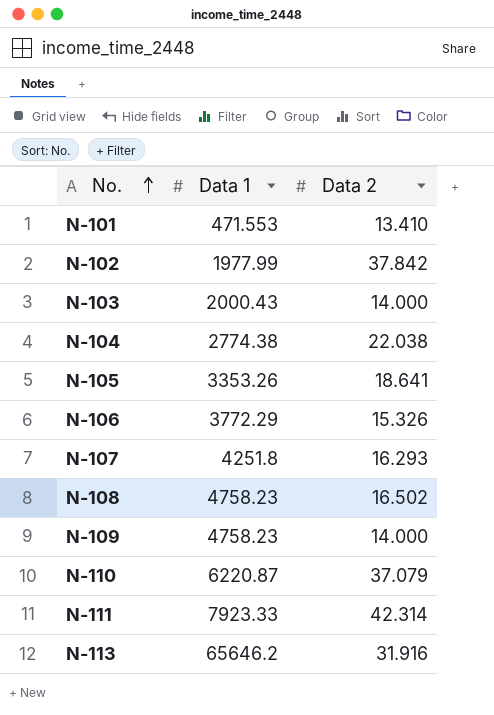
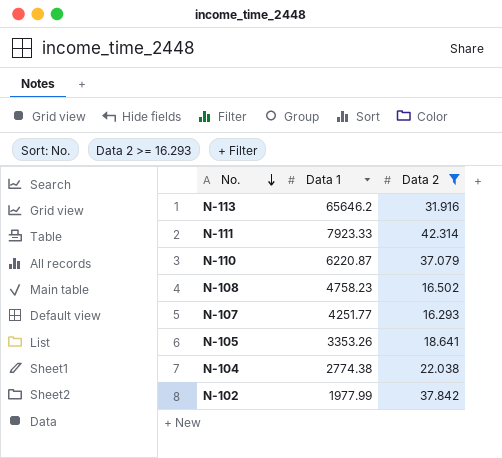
filter: none -> Data 2 >= 16.293
row order: No. ascending -> No. descending
N-107 | Data 1: 4251.8 -> 4251.77

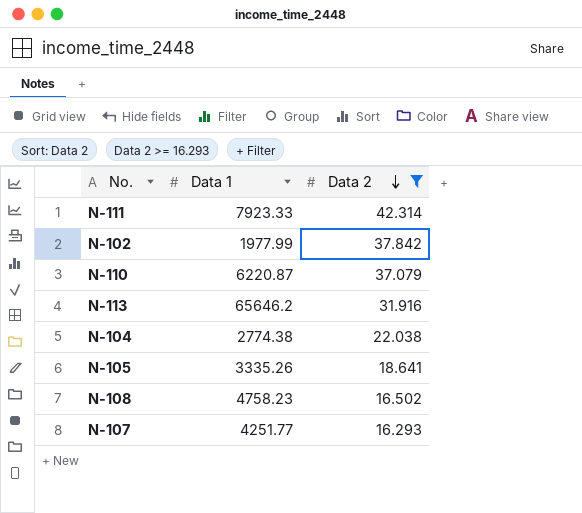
row order: No. descending -> Data 2 descending
N-105 | Data 1: 3353.26 -> 3335.26

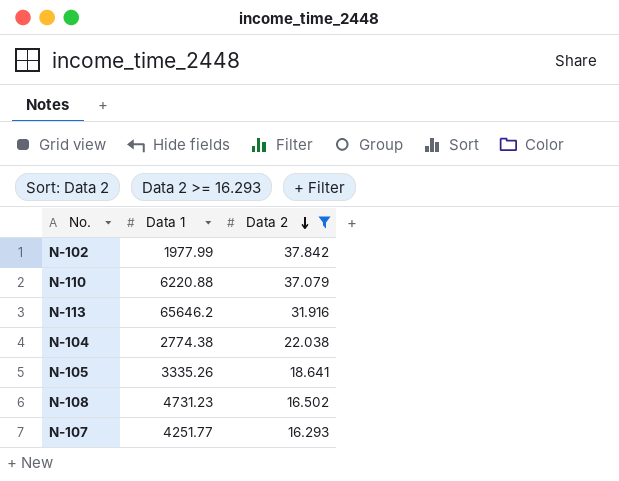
row N-111: 7923.33 | 42.314 -> none
N-110 | Data 1: 6220.87 -> 6220.88
N-108 | Data 1: 4758.23 -> 4731.23

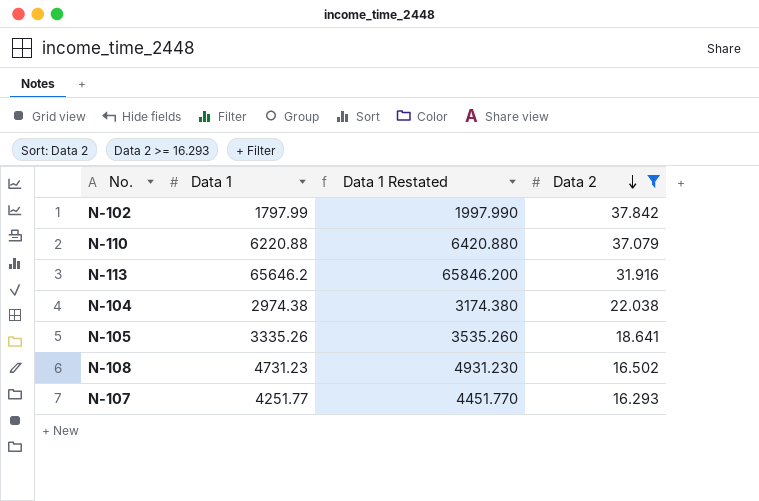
column Data 1 Restated | formula: none -> [Data 1] + 200
N-102 | Data 1: 1977.99 -> 1797.99
N-104 | Data 1: 2774.38 -> 2974.38

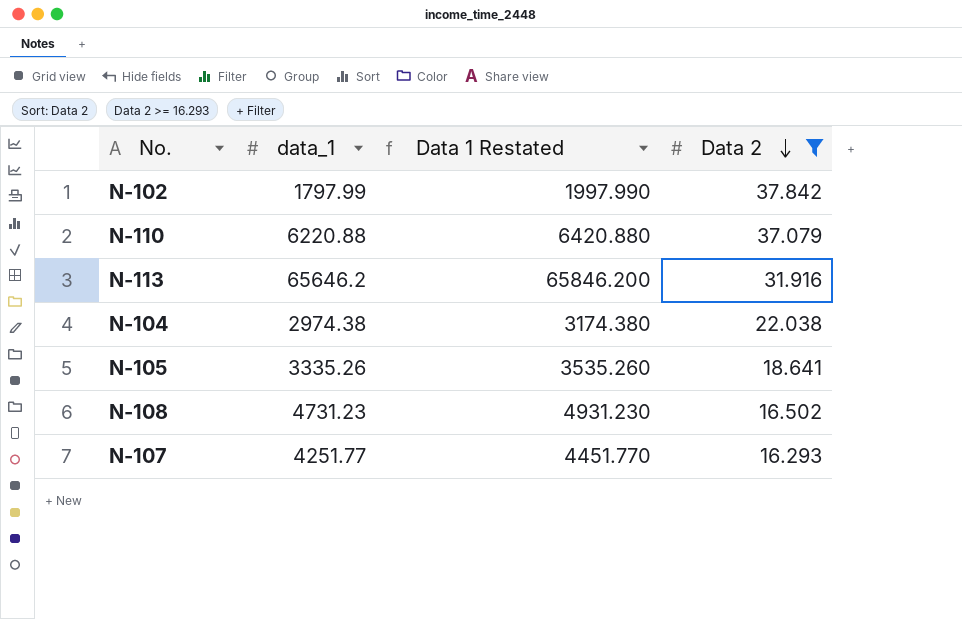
column name: Data 1 -> data_1

